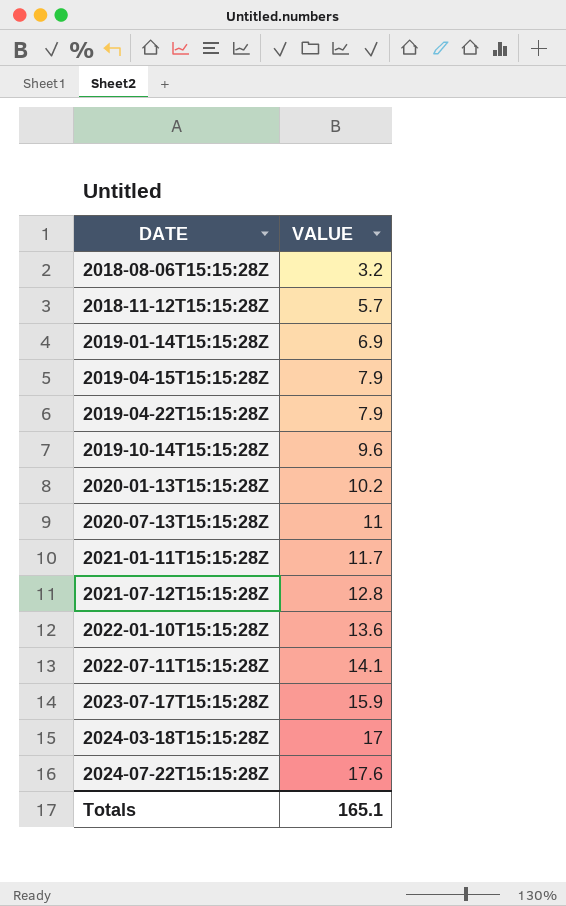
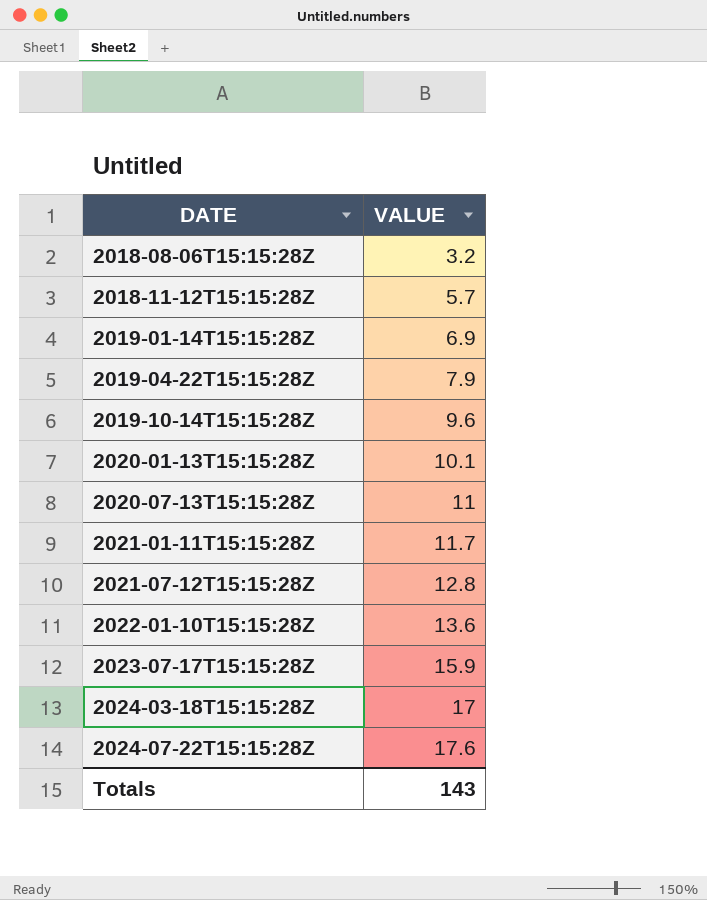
row 2019-04-15T15:15:28Z: 7.9 -> none
row 2022-07-11T15:15:28Z: 14.1 -> none
2020-01-13T15:15:28Z | VALUE: 10.2 -> 10.1
Totals | VALUE: 165.1 -> 143

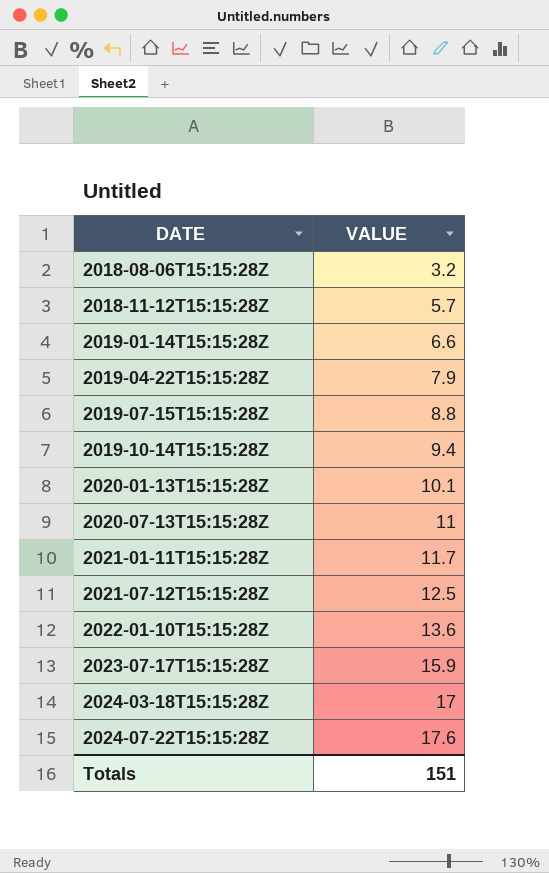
2019-01-14T15:15:28Z | VALUE: 6.9 -> 6.6
row 2019-07-15T15:15:28Z: none -> 8.8
2019-10-14T15:15:28Z | VALUE: 9.6 -> 9.4
2021-07-12T15:15:28Z | VALUE: 12.8 -> 12.5
Totals | VALUE: 143 -> 151

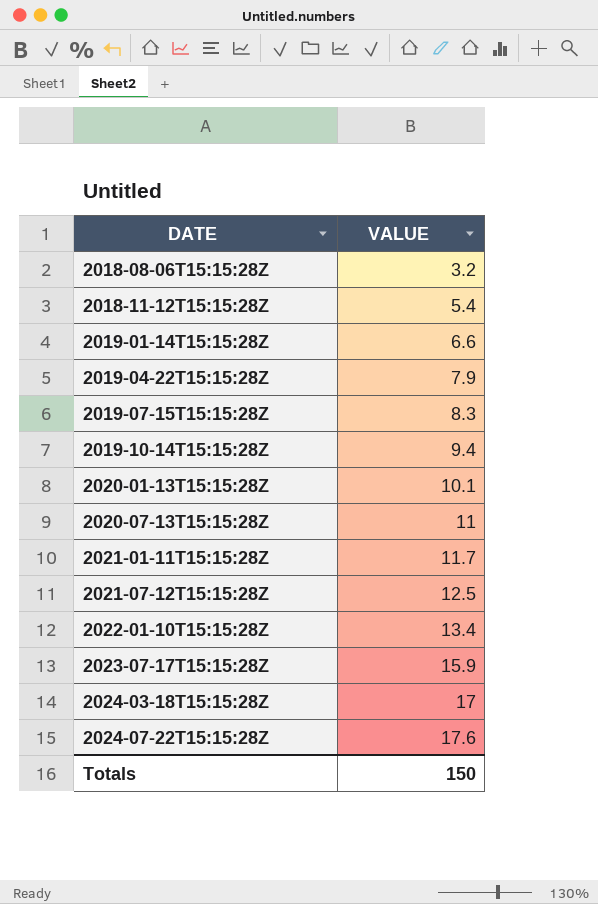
2018-11-12T15:15:28Z | VALUE: 5.7 -> 5.4
2019-07-15T15:15:28Z | VALUE: 8.8 -> 8.3
2022-01-10T15:15:28Z | VALUE: 13.6 -> 13.4
Totals | VALUE: 151 -> 150

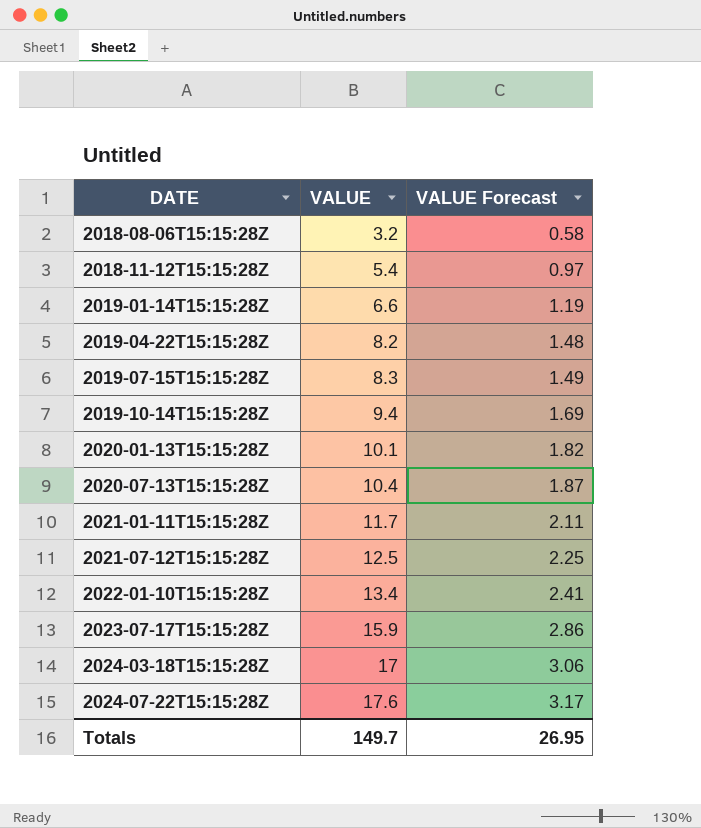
column VALUE Forecast | formula: none -> [VALUE] * 0.18
2019-04-22T15:15:28Z | VALUE: 7.9 -> 8.2
2020-07-13T15:15:28Z | VALUE: 11 -> 10.4
Totals | VALUE: 150 -> 149.7

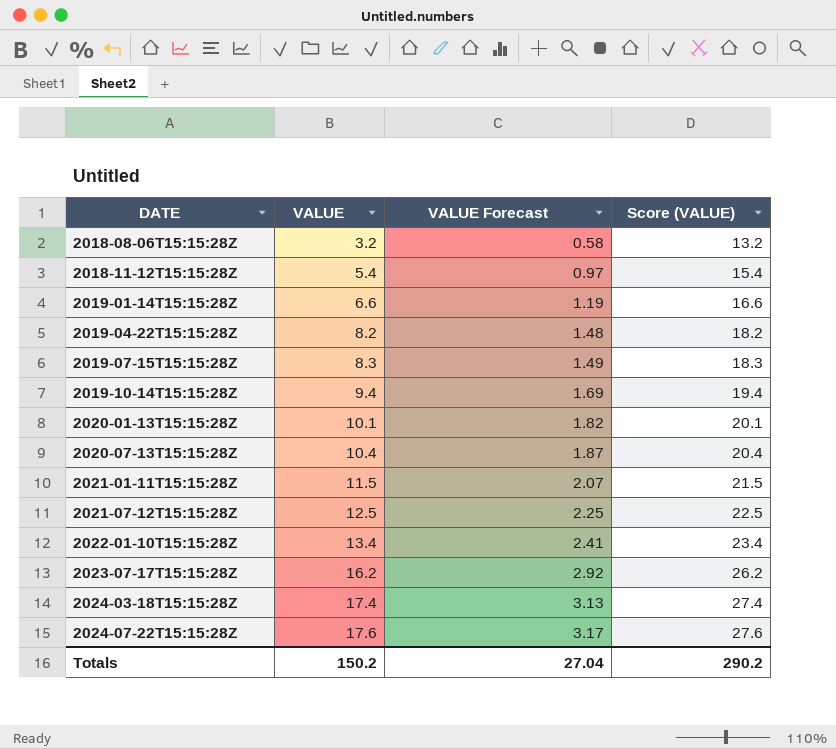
column Score (VALUE) | formula: none -> [VALUE] + 10
2021-01-11T15:15:28Z | VALUE: 11.7 -> 11.5
2021-01-11T15:15:28Z | VALUE Forecast: 2.11 -> 2.07
2023-07-17T15:15:28Z | VALUE: 15.9 -> 16.2
2023-07-17T15:15:28Z | VALUE Forecast: 2.86 -> 2.92
2024-03-18T15:15:28Z | VALUE: 17 -> 17.4
2024-03-18T15:15:28Z | VALUE Forecast: 3.06 -> 3.13
Totals | VALUE: 149.7 -> 150.2
Totals | VALUE Forecast: 26.95 -> 27.04

